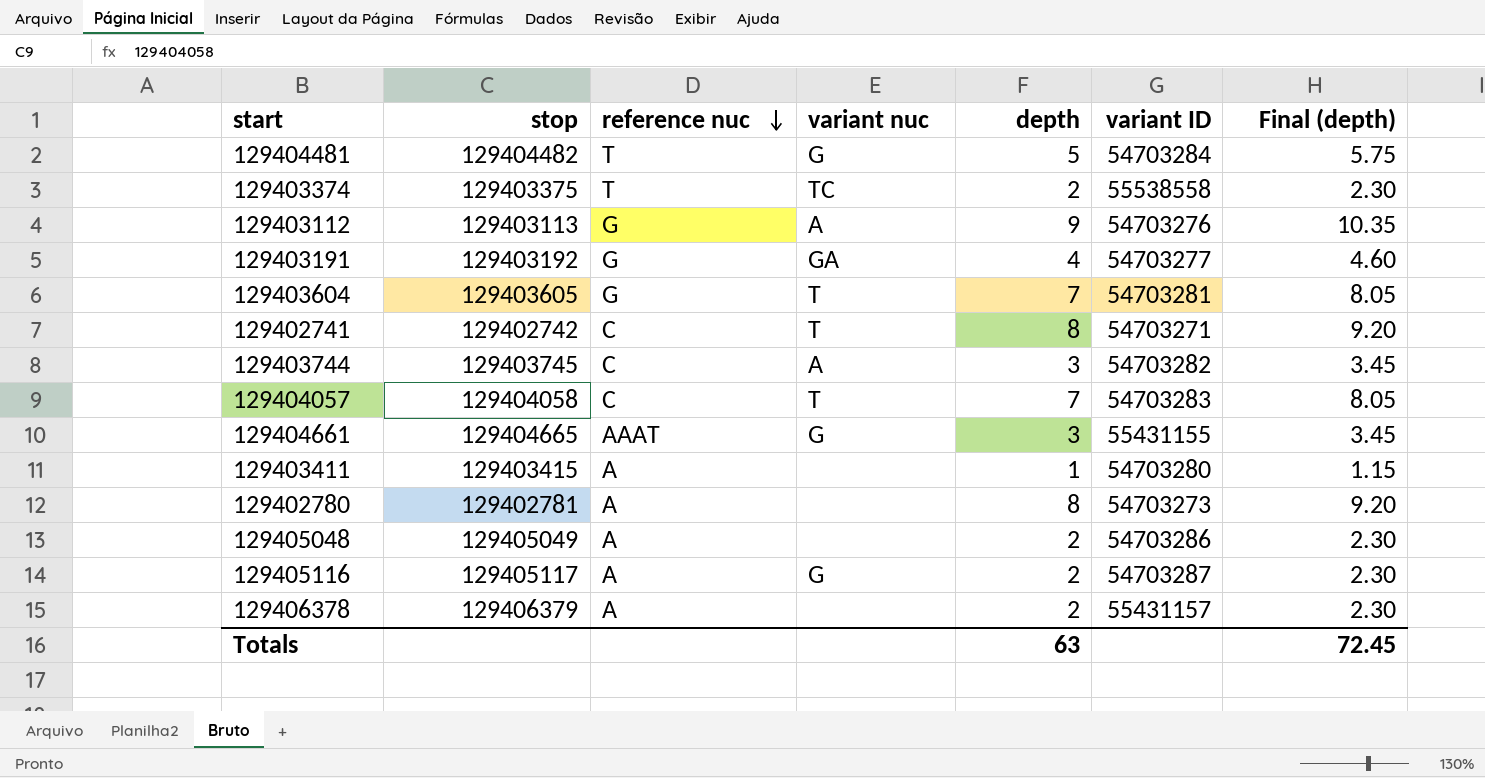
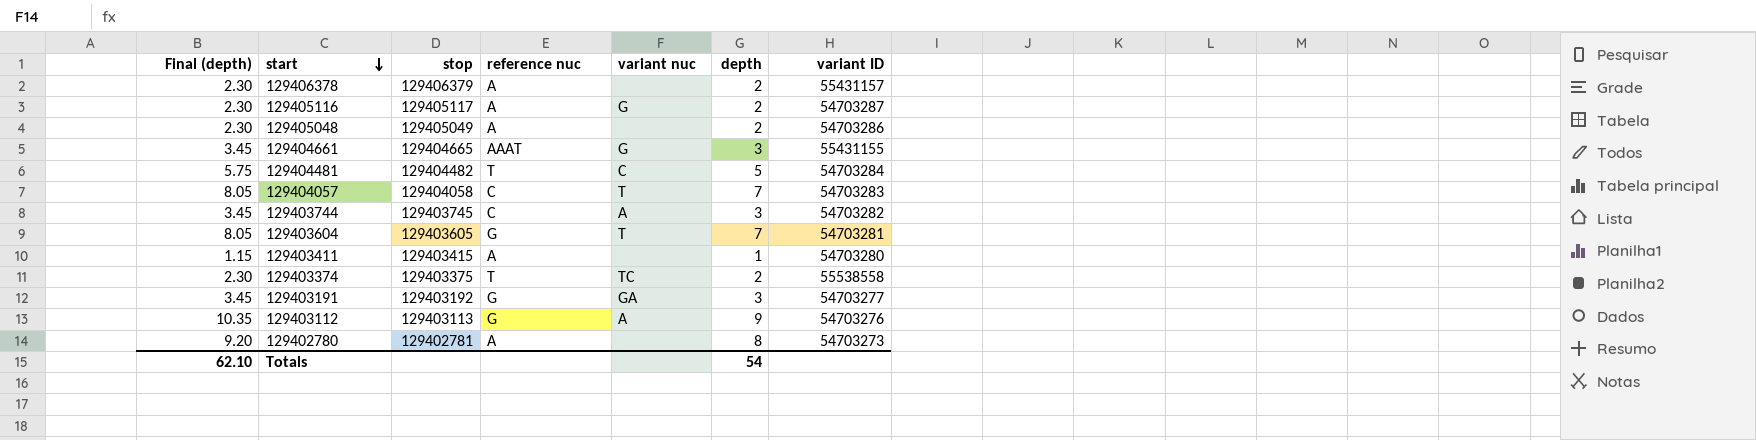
row order: reference nuc descending -> start descending
column Final (depth) | position: 7 -> 1
row 129402741: 129402742 | C | T | 8 | 54703271 | 9.20 -> none
129404481 | variant nuc: G -> C
129403191 | Final (depth): 4.60 -> 3.45
129403191 | depth: 4 -> 3
Totals | Final (depth): 72.45 -> 62.10
Totals | depth: 63 -> 54

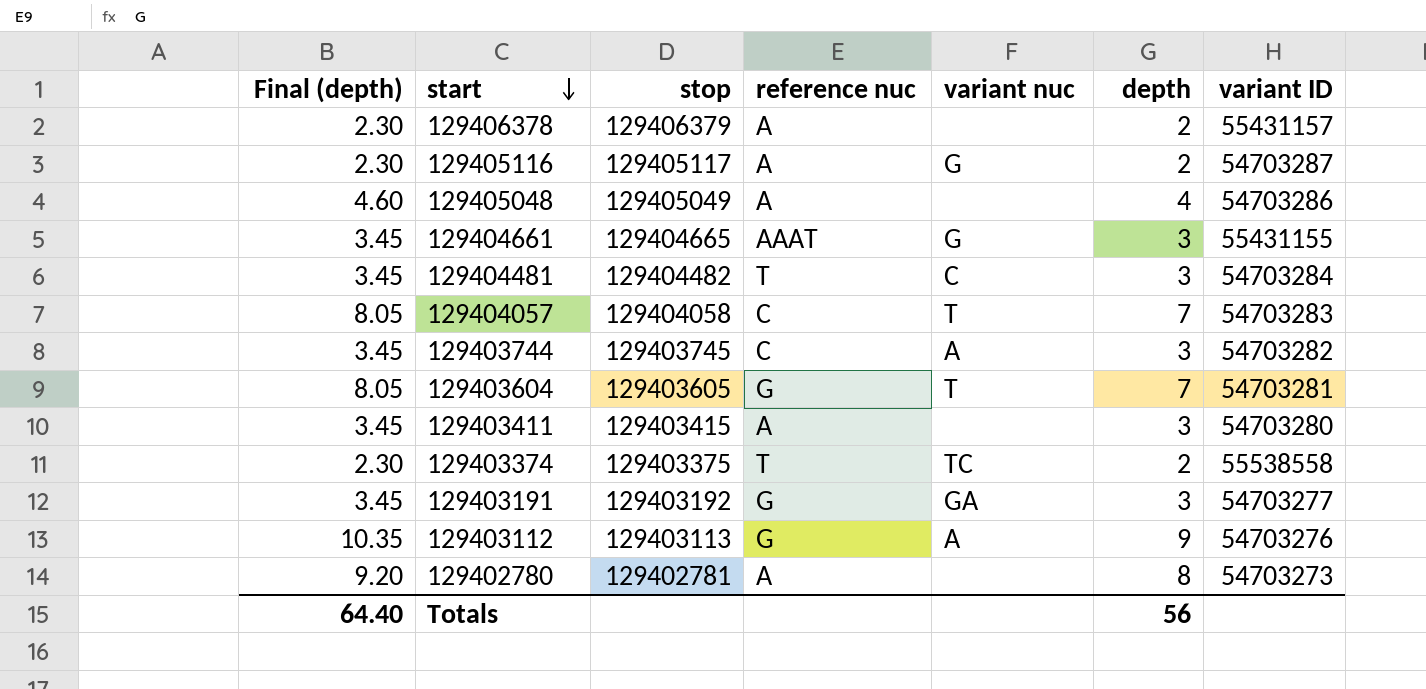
129405048 | Final (depth): 2.30 -> 4.60
129405048 | depth: 2 -> 4
129404481 | Final (depth): 5.75 -> 3.45
129404481 | depth: 5 -> 3
129403411 | Final (depth): 1.15 -> 3.45
129403411 | depth: 1 -> 3
Totals | Final (depth): 62.10 -> 64.40
Totals | depth: 54 -> 56

